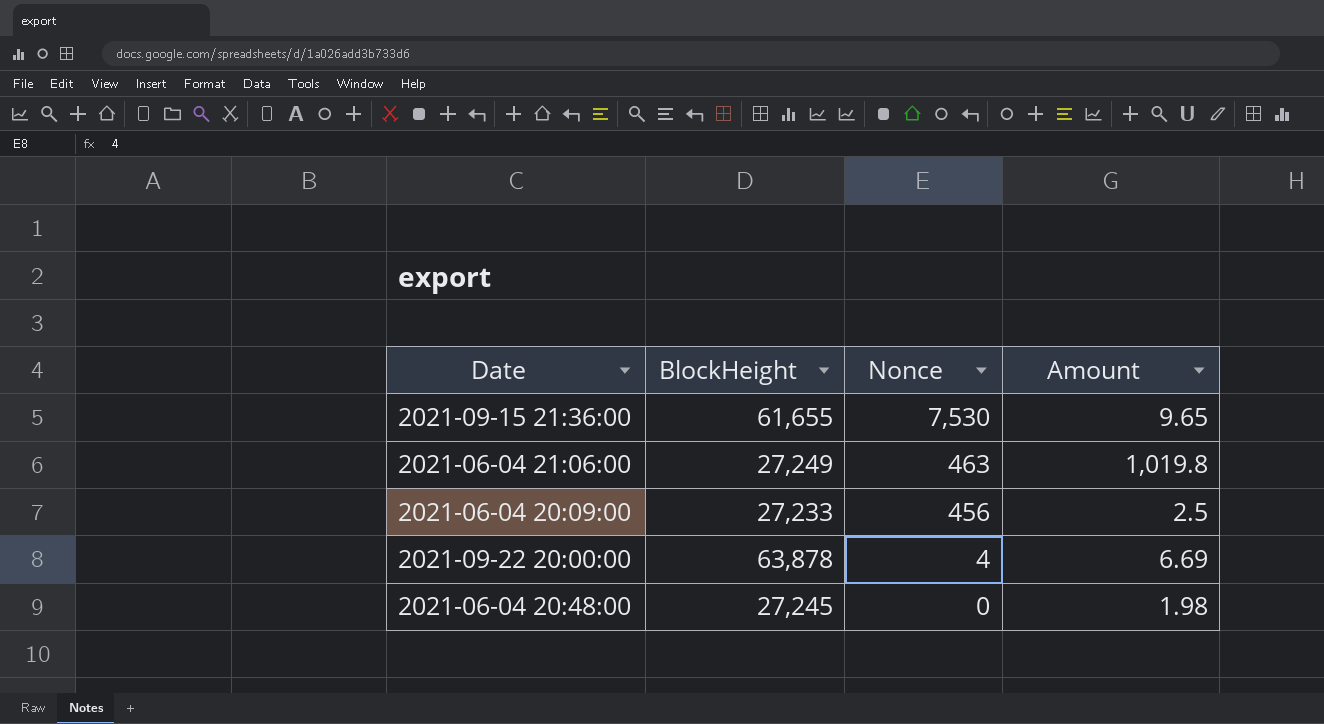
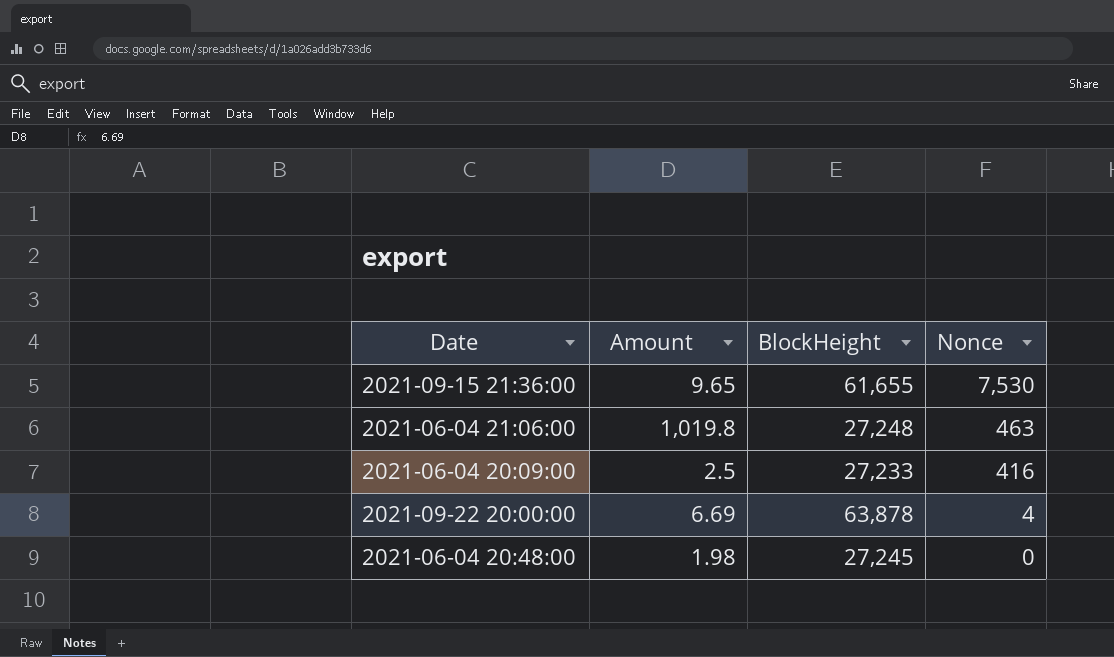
column Amount | position: 4 -> 2
2021-06-04 21:06:00 | BlockHeight: 27,249 -> 27,248
2021-06-04 20:09:00 | Nonce: 456 -> 416

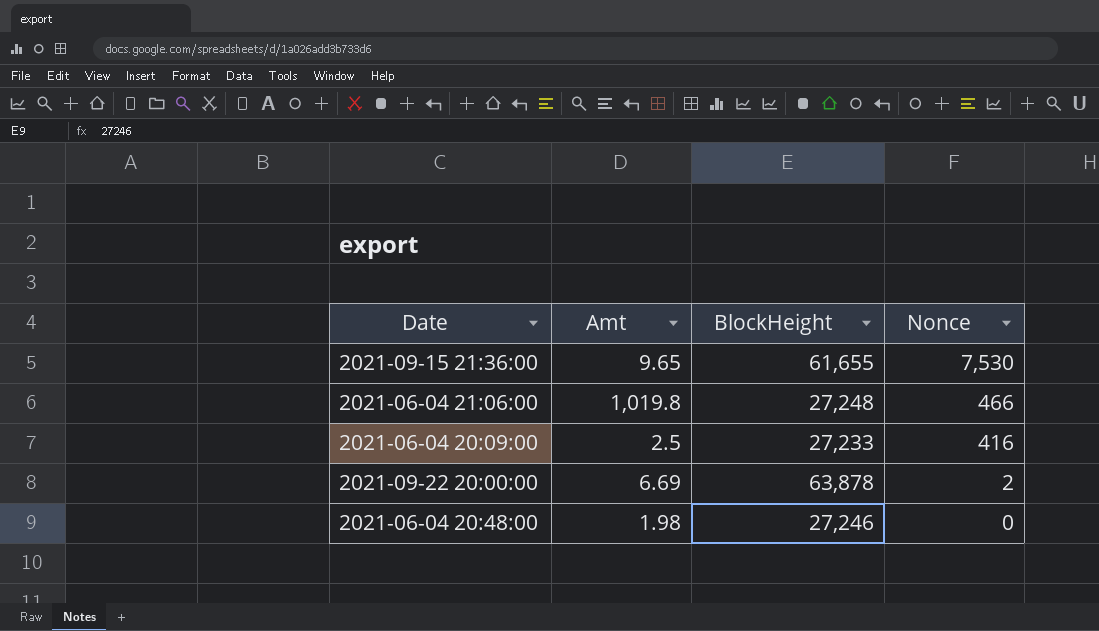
column name: Amount -> Amt
2021-06-04 21:06:00 | Nonce: 463 -> 466
2021-09-22 20:00:00 | Nonce: 4 -> 2
2021-06-04 20:48:00 | BlockHeight: 27,245 -> 27,246

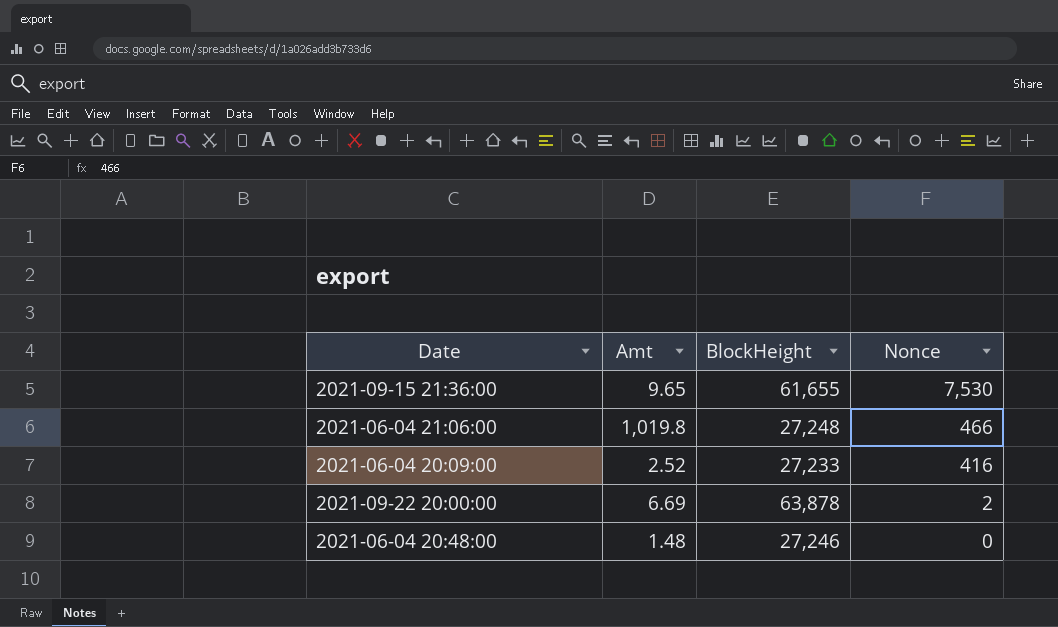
2021-06-04 20:09:00 | Amt: 2.5 -> 2.52
2021-06-04 20:48:00 | Amt: 1.98 -> 1.48

